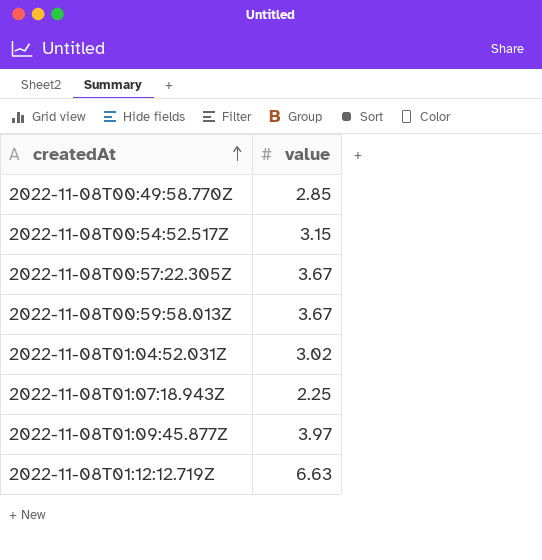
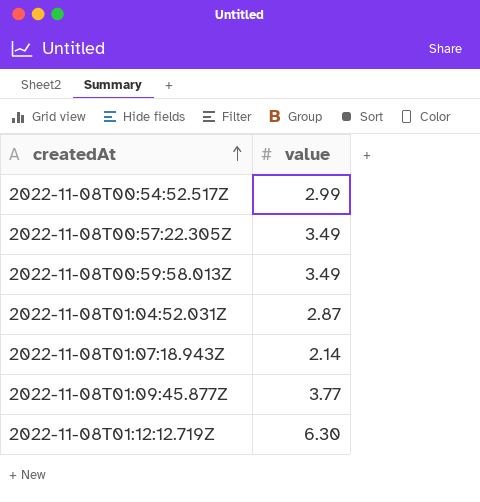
row 2022-11-08T00:49:58.770Z: 2.85 -> none
2022-11-08T00:54:52.517Z | value: 3.15 -> 2.99
2022-11-08T00:57:22.305Z | value: 3.67 -> 3.49
2022-11-08T00:59:58.013Z | value: 3.67 -> 3.49
2022-11-08T01:04:52.031Z | value: 3.02 -> 2.87
2022-11-08T01:07:18.943Z | value: 2.25 -> 2.14
2022-11-08T01:09:45.877Z | value: 3.97 -> 3.77
2022-11-08T01:12:12.719Z | value: 6.63 -> 6.30

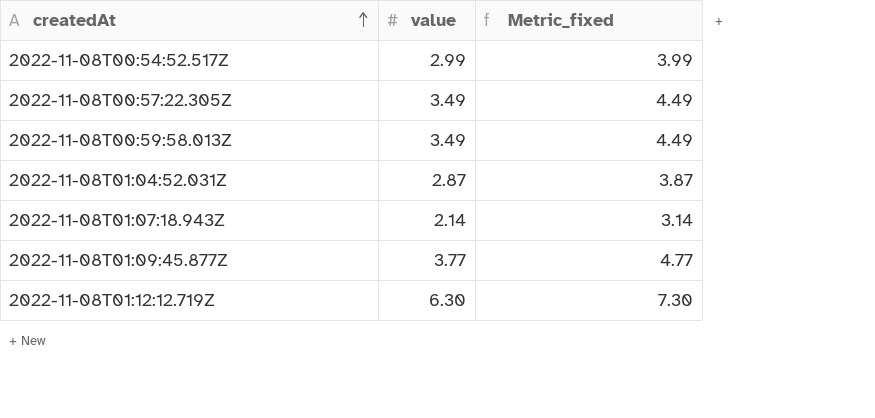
column Metric_fixed | formula: none -> [value] + 1

